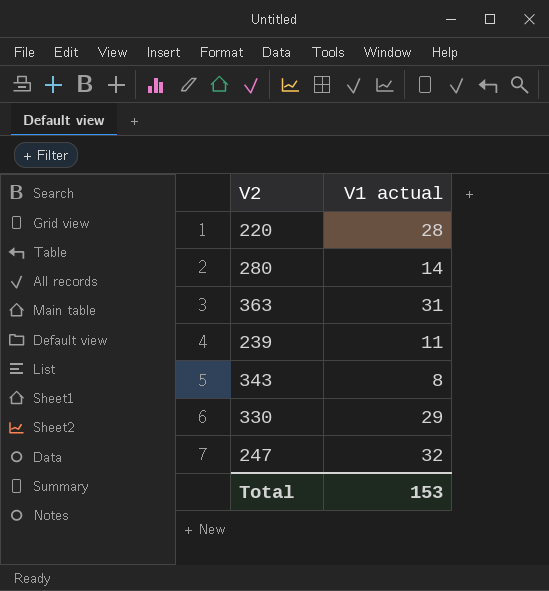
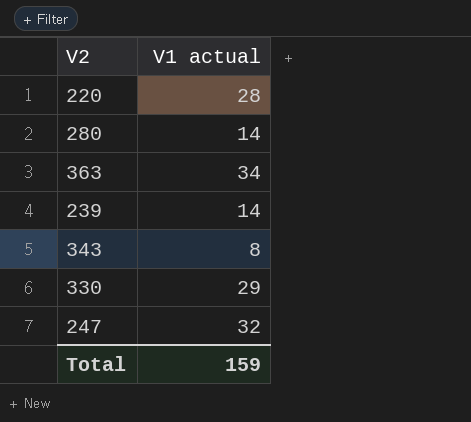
363 | V1 actual: 31 -> 34
239 | V1 actual: 11 -> 14
Total | V1 actual: 153 -> 159

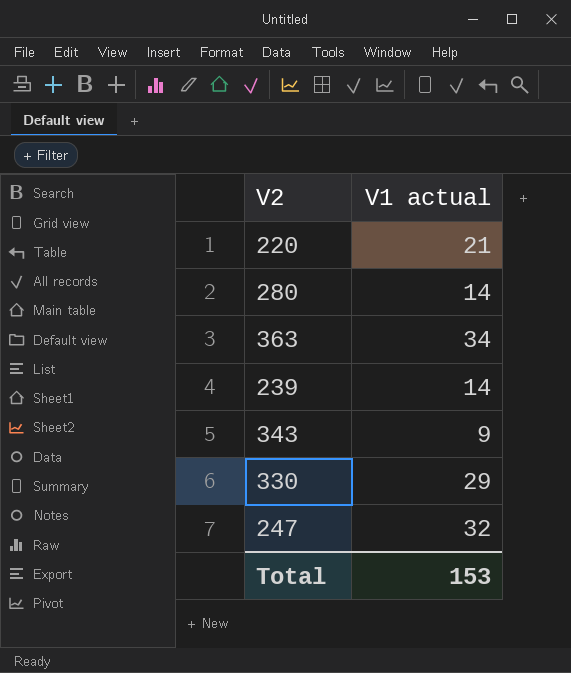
220 | V1 actual: 28 -> 21
343 | V1 actual: 8 -> 9
Total | V1 actual: 159 -> 153

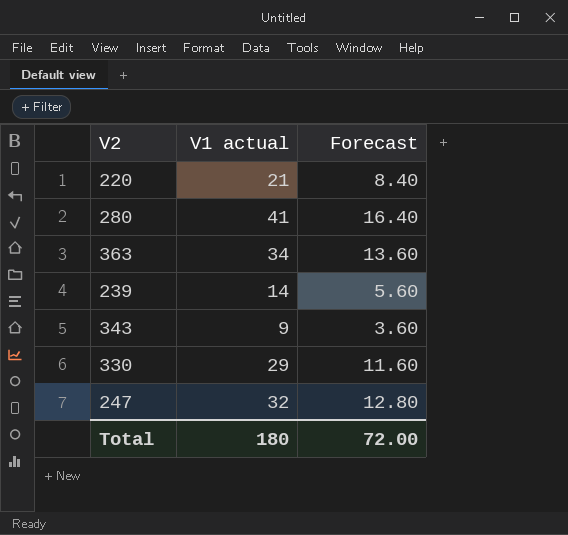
column Forecast | formula: none -> [V1 actual] * 0.4
280 | V1 actual: 14 -> 41
Total | V1 actual: 153 -> 180

